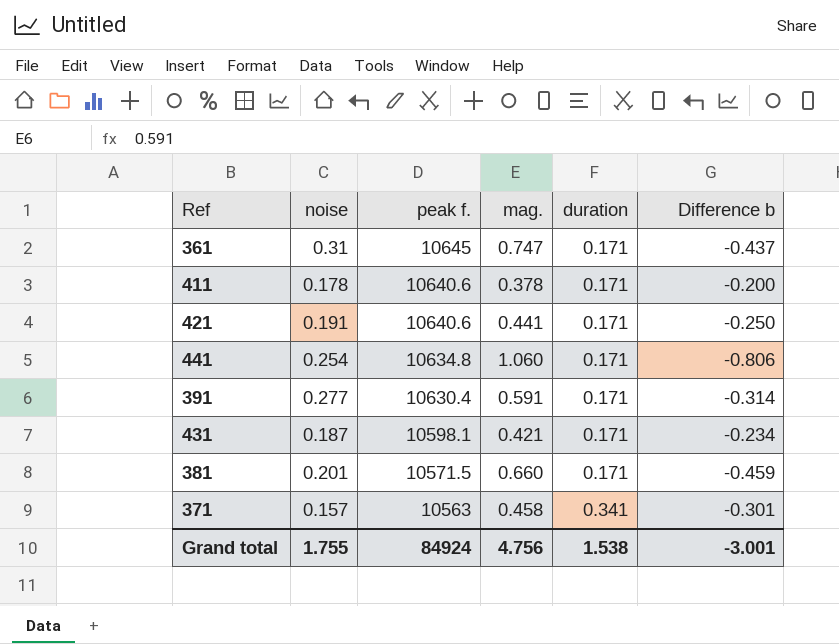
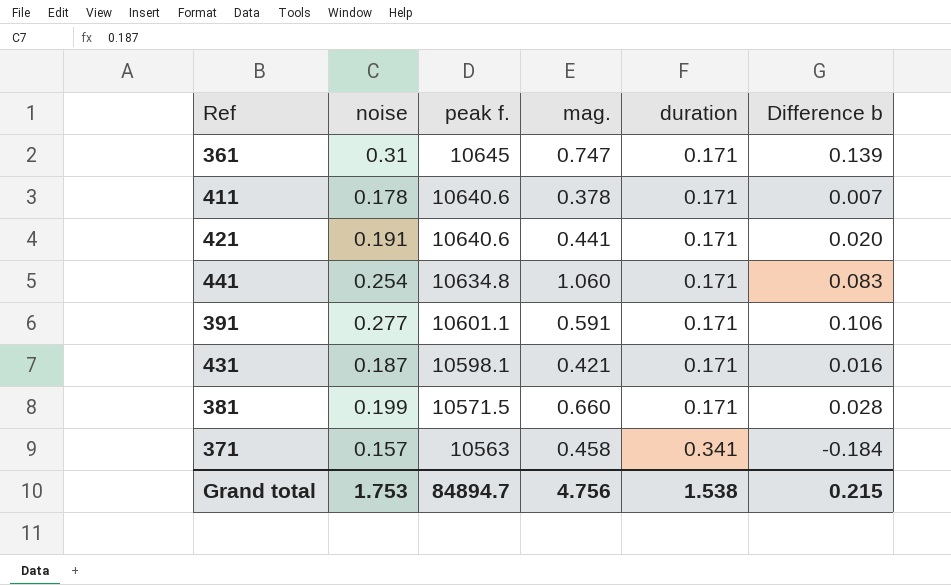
column Difference b | formula: [noise] - [mag.] -> [noise] - [duration]
391 | peak f.: 10630.4 -> 10601.1
381 | noise: 0.201 -> 0.199
Grand total | noise: 1.755 -> 1.753
Grand total | peak f.: 84924 -> 84894.7
Grand total | Difference b: -3.001 -> 0.215

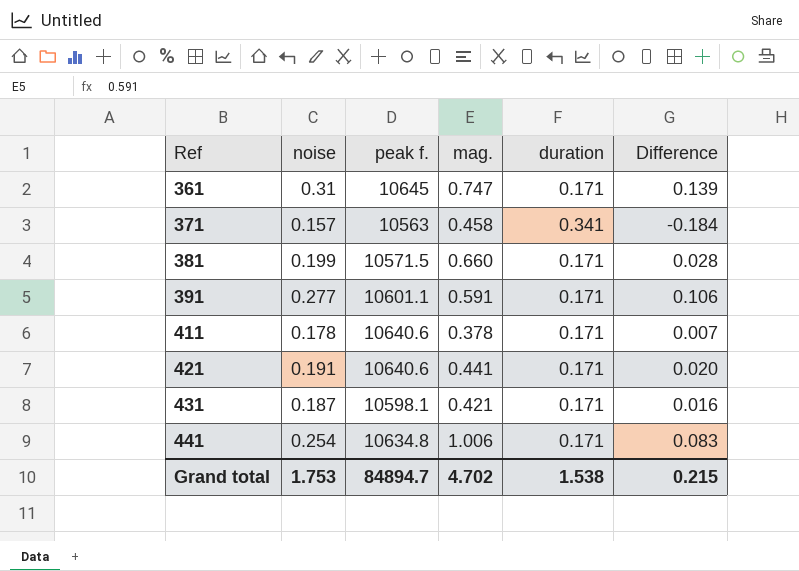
row order: peak f. descending -> Ref ascending
column name: Difference b -> Difference
441 | mag.: 1.060 -> 1.006
Grand total | mag.: 4.756 -> 4.702

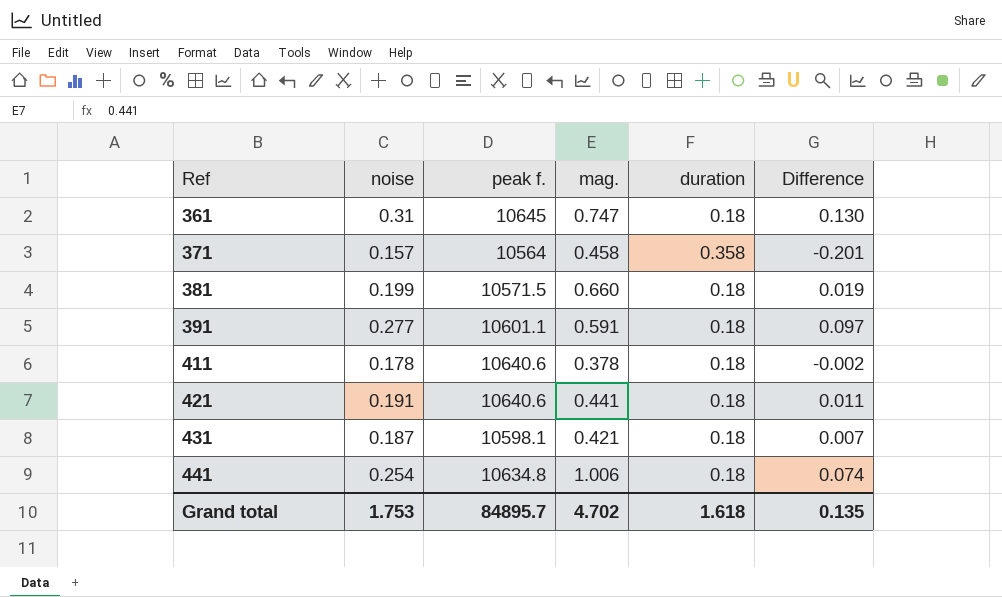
361 | duration: 0.171 -> 0.18
361 | Difference: 0.139 -> 0.130
371 | peak f.: 10563 -> 10564
371 | duration: 0.341 -> 0.358
371 | Difference: -0.184 -> -0.201
381 | duration: 0.171 -> 0.18
381 | Difference: 0.028 -> 0.019
391 | duration: 0.171 -> 0.18
391 | Difference: 0.106 -> 0.097
411 | duration: 0.171 -> 0.18
411 | Difference: 0.007 -> -0.002
421 | duration: 0.171 -> 0.18
421 | Difference: 0.020 -> 0.011
431 | duration: 0.171 -> 0.18
431 | Difference: 0.016 -> 0.007
441 | duration: 0.171 -> 0.18
441 | Difference: 0.083 -> 0.074
Grand total | peak f.: 84894.7 -> 84895.7
Grand total | duration: 1.538 -> 1.618
Grand total | Difference: 0.215 -> 0.135

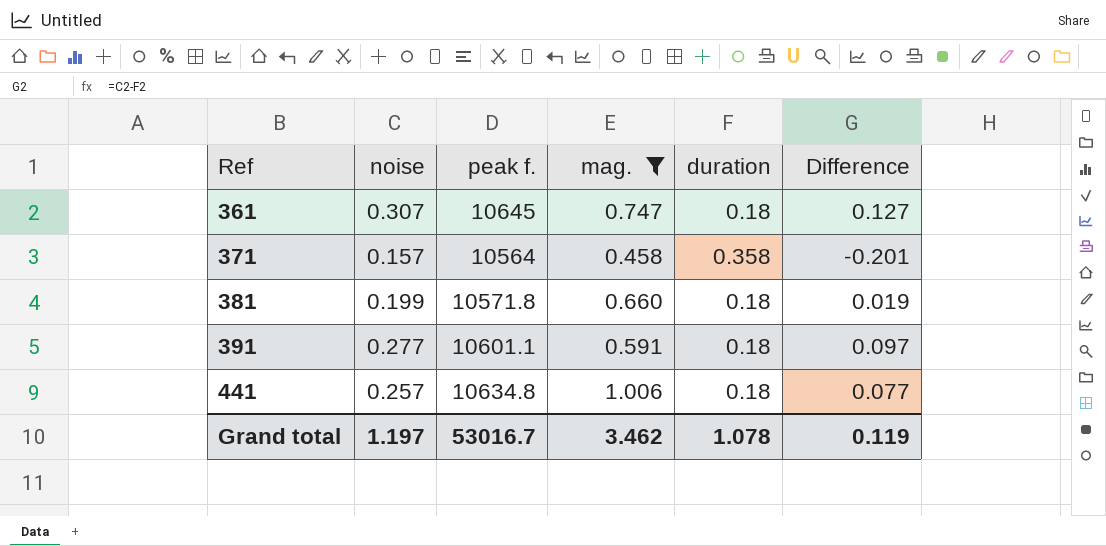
filter: none -> mag. >= 0.458
361 | noise: 0.31 -> 0.307
361 | Difference: 0.130 -> 0.127
381 | peak f.: 10571.5 -> 10571.8
441 | noise: 0.254 -> 0.257
441 | Difference: 0.074 -> 0.077
Grand total | noise: 1.753 -> 1.197
Grand total | peak f.: 84895.7 -> 53016.7
Grand total | mag.: 4.702 -> 3.462
Grand total | duration: 1.618 -> 1.078
Grand total | Difference: 0.135 -> 0.119

